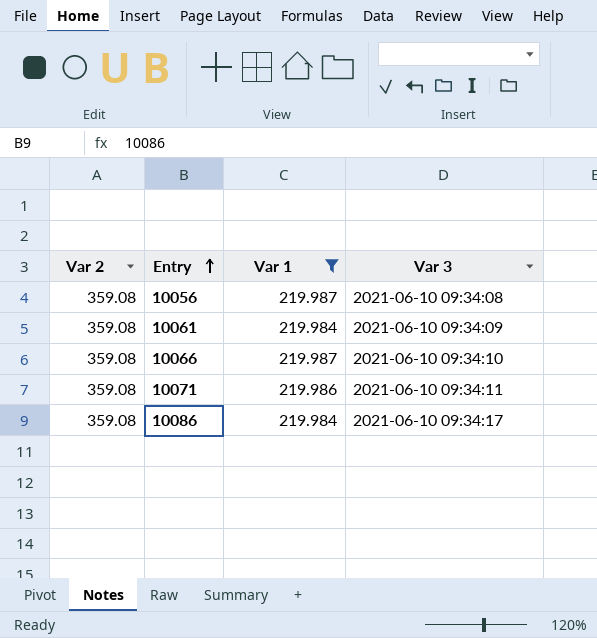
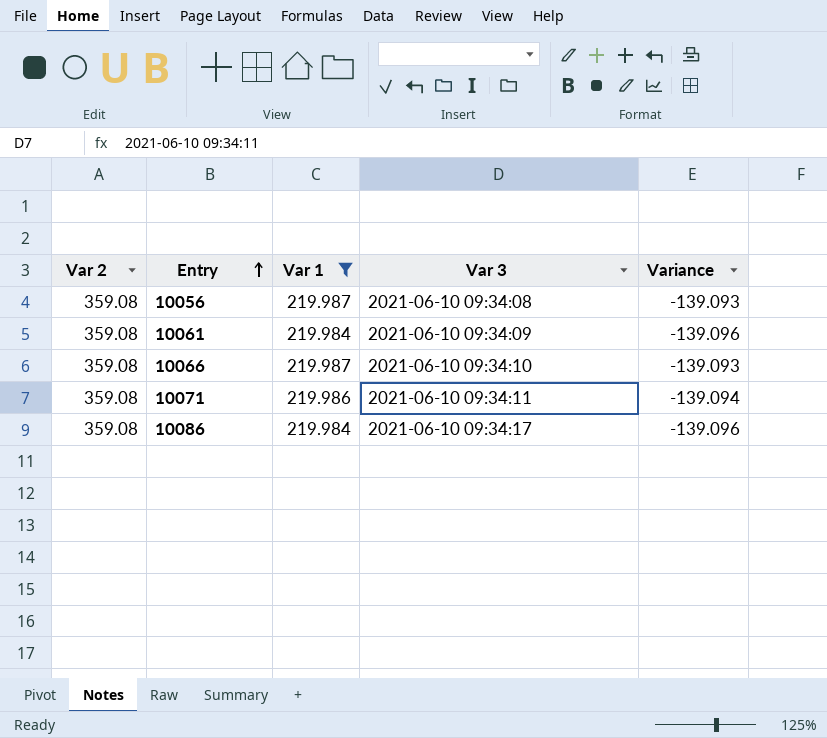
column Variance | formula: none -> [Var 1] - [Var 2]

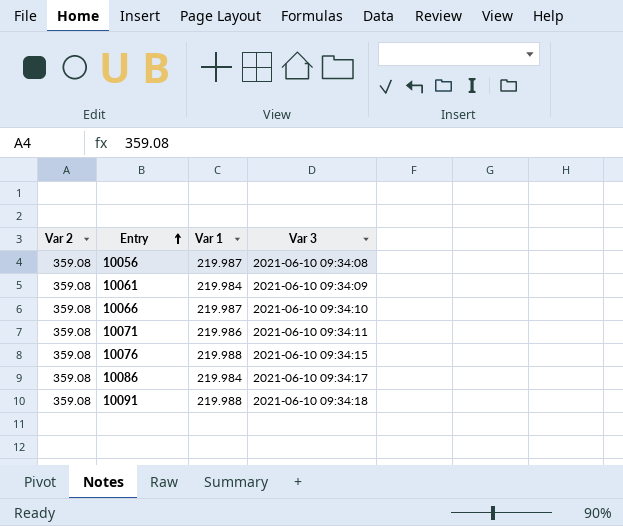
filter: Var 1 != 219.988 -> none
column Variance | formula: [Var 1] - [Var 2] -> none

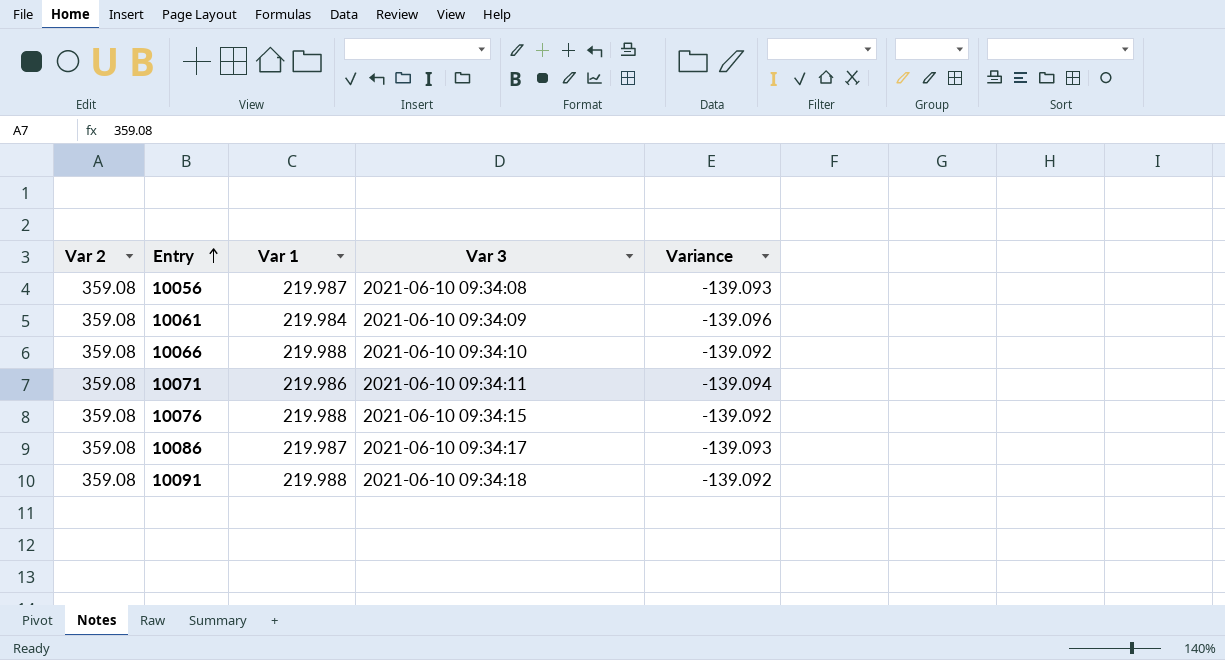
column Variance | formula: none -> [Var 1] - [Var 2]
10066 | Var 1: 219.987 -> 219.988
10086 | Var 1: 219.984 -> 219.987

